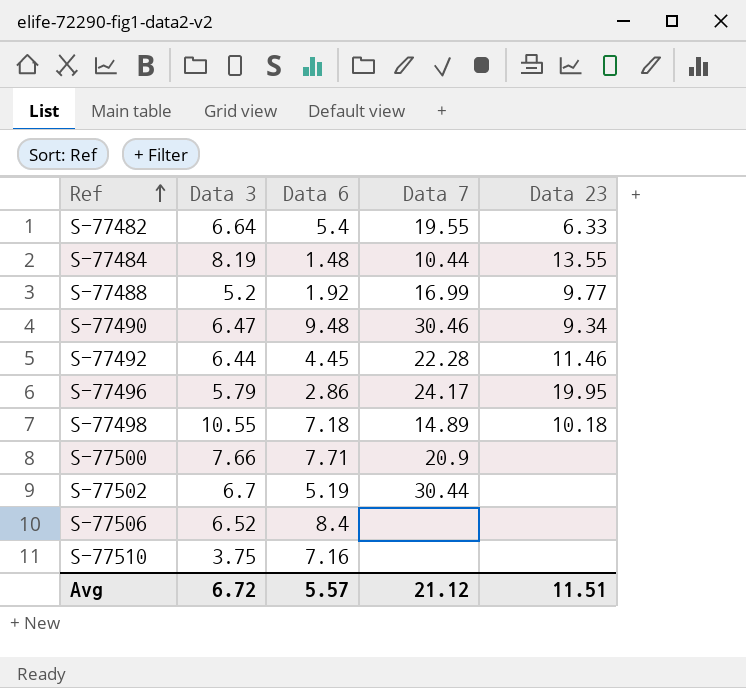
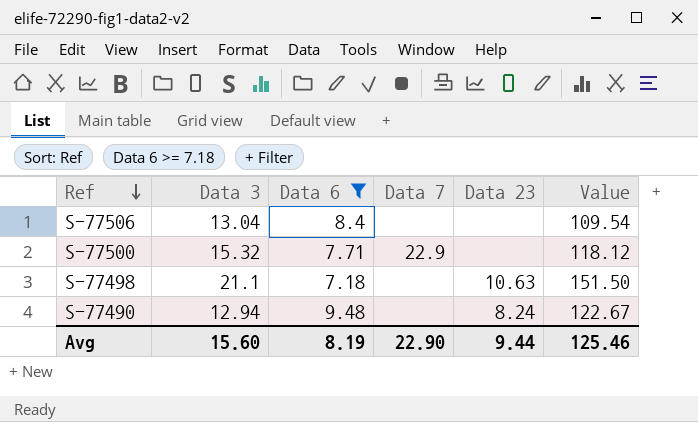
filter: none -> Data 6 >= 7.18
row order: Ref ascending -> Ref descending
column Value | formula: none -> [Data 3] * [Data 6]
S-77506 | Data 3: 6.52 -> 13.04
S-77500 | Data 3: 7.66 -> 15.32
S-77500 | Data 7: 20.9 -> 22.9
S-77498 | Data 3: 10.55 -> 21.1
S-77498 | Data 7: 14.89 -> none
S-77498 | Data 23: 10.18 -> 10.63
S-77490 | Data 3: 6.47 -> 12.94
S-77490 | Data 7: 30.46 -> none
S-77490 | Data 23: 9.34 -> 8.24
Avg | Data 3: 6.72 -> 15.60
Avg | Data 6: 5.57 -> 8.19
Avg | Data 7: 21.12 -> 22.90
Avg | Data 23: 11.51 -> 9.44

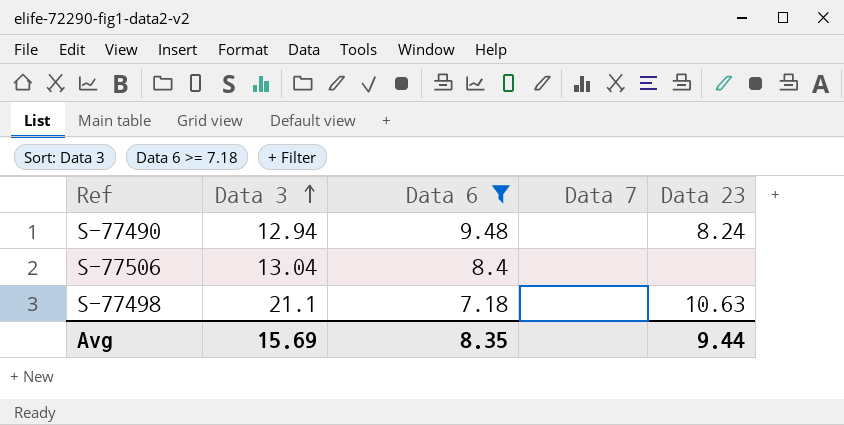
row order: Ref descending -> Data 3 ascending
column Value | formula: [Data 3] * [Data 6] -> none
row S-77500: 15.32 | 7.71 | 22.9 | none | 118.12 -> none
Avg | Data 3: 15.60 -> 15.69
Avg | Data 6: 8.19 -> 8.35
Avg | Data 7: 22.90 -> none

